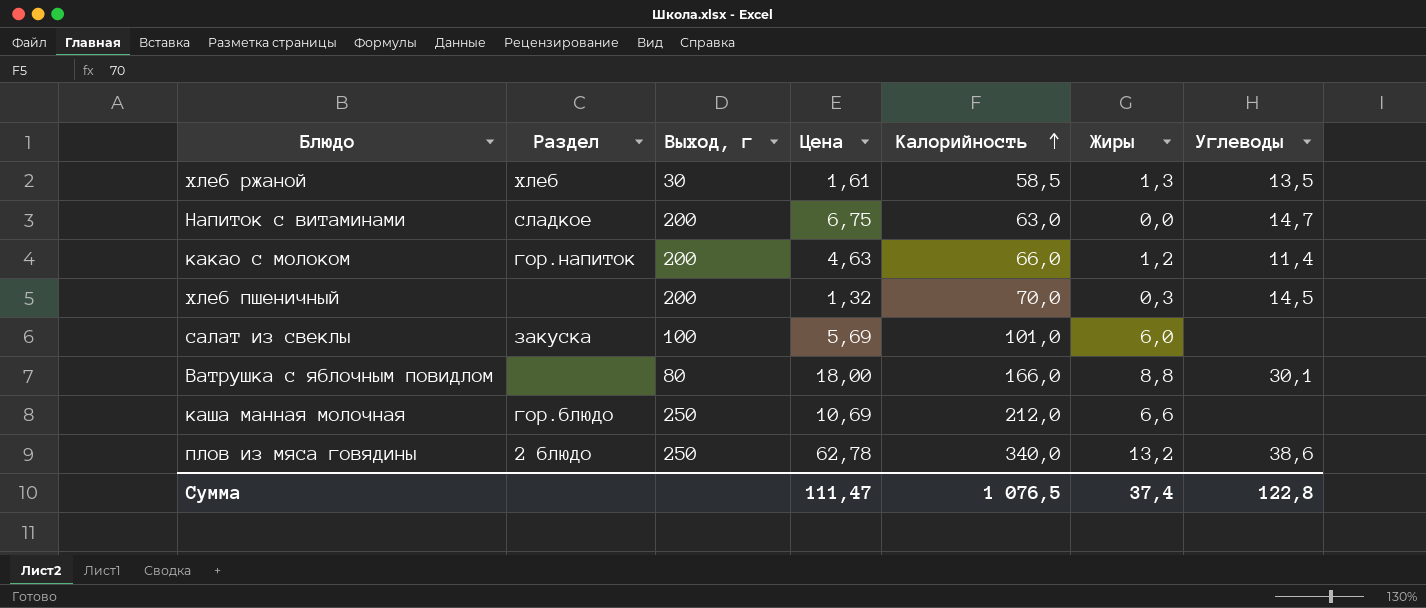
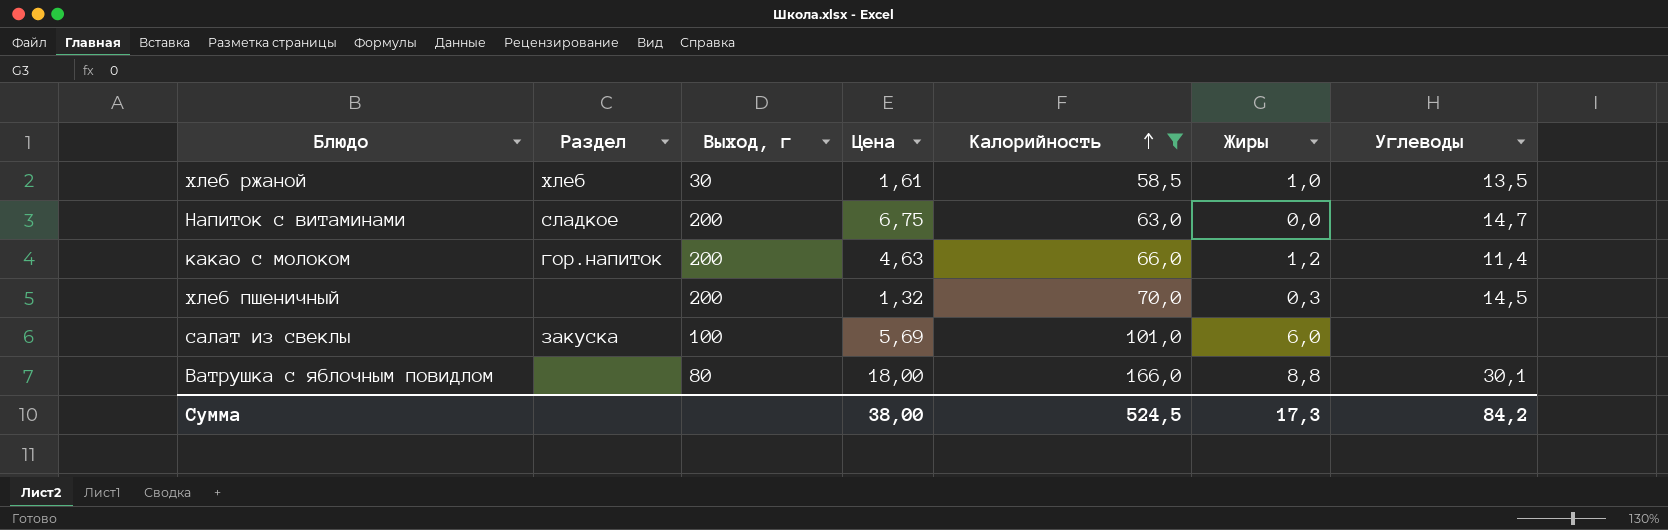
filter: none -> Калорийность <= 166,0
хлеб ржаной | Жиры: 1,3 -> 1,0
Сумма | Цена: 111,47 -> 38,00
Сумма | Калорийность: 1 076,5 -> 524,5
Сумма | Жиры: 37,4 -> 17,3
Сумма | Углеводы: 122,8 -> 84,2

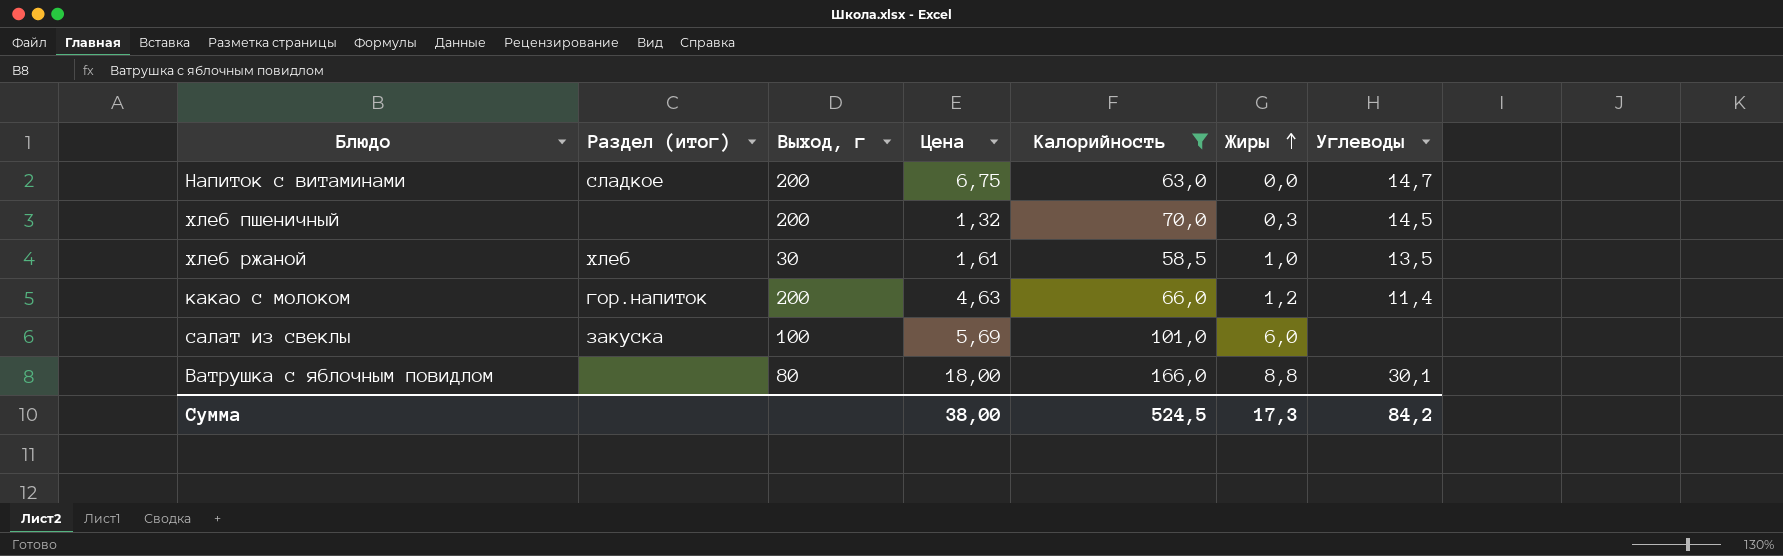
row order: Калорийность ascending -> Жиры ascending
column name: Раздел -> Раздел (итог)

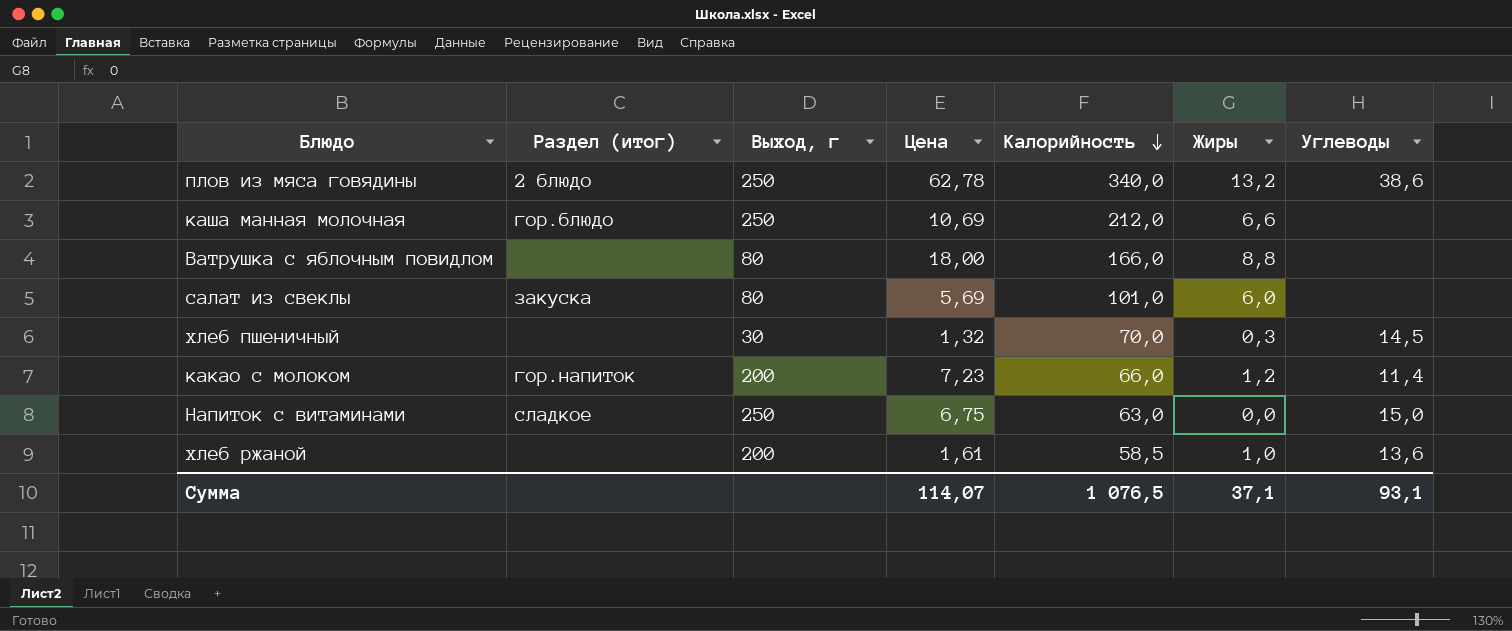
filter: Калорийность <= 166,0 -> none
row order: Жиры ascending -> Калорийность descending
Ватрушка с яблочным повидлом | Углеводы: 30,1 -> none
салат из свеклы | Выход, г: 100 -> 80
хлеб пшеничный | Выход, г: 200 -> 30
какао с молоком | Цена: 4,63 -> 7,23
Напиток с витаминами | Выход, г: 200 -> 250
Напиток с витаминами | Углеводы: 14,7 -> 15,0
хлеб ржаной | Раздел (итог): хлеб -> none
хлеб ржаной | Выход, г: 30 -> 200
хлеб ржаной | Углеводы: 13,5 -> 13,6
Сумма | Цена: 38,00 -> 114,07
Сумма | Калорийность: 524,5 -> 1 076,5
Сумма | Жиры: 17,3 -> 37,1
Сумма | Углеводы: 84,2 -> 93,1

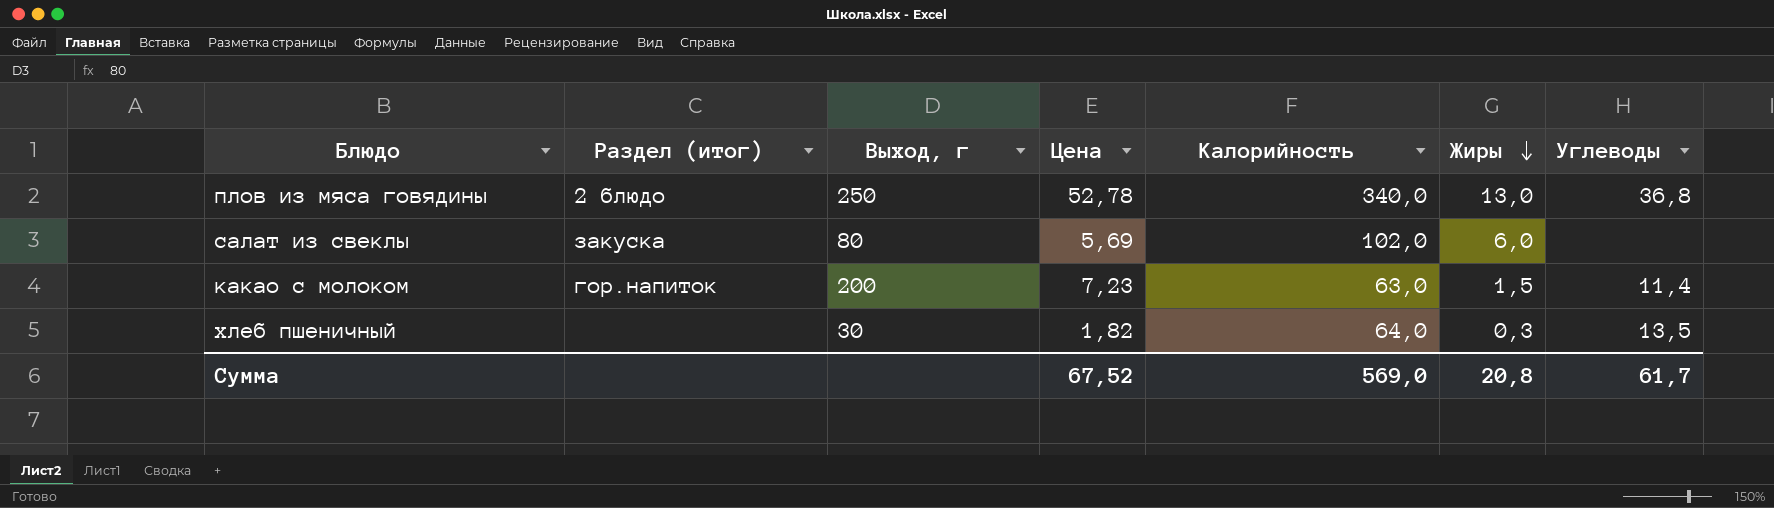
row order: Калорийность descending -> Жиры descending
row каша манная молочная: гор.блюдо | 250 | 10,69 | 212,0 | 6,6 | none -> none
row Ватрушка с яблочным повидлом: none | 80 | 18,00 | 166,0 | 8,8 | none -> none
row Напиток с витаминами: сладкое | 250 | 6,75 | 63,0 | 0,0 | 15,0 -> none
row хлеб ржаной: none | 200 | 1,61 | 58,5 | 1,0 | 13,6 -> none
плов из мяса говядины | Цена: 62,78 -> 52,78
плов из мяса говядины | Жиры: 13,2 -> 13,0
плов из мяса говядины | Углеводы: 38,6 -> 36,8
салат из свеклы | Калорийность: 101,0 -> 102,0
какао с молоком | Калорийность: 66,0 -> 63,0
какао с молоком | Жиры: 1,2 -> 1,5
хлеб пшеничный | Цена: 1,32 -> 1,82
хлеб пшеничный | Калорийность: 70,0 -> 64,0
хлеб пшеничный | Углеводы: 14,5 -> 13,5
Сумма | Цена: 114,07 -> 67,52
Сумма | Калорийность: 1 076,5 -> 569,0
Сумма | Жиры: 37,1 -> 20,8
Сумма | Углеводы: 93,1 -> 61,7

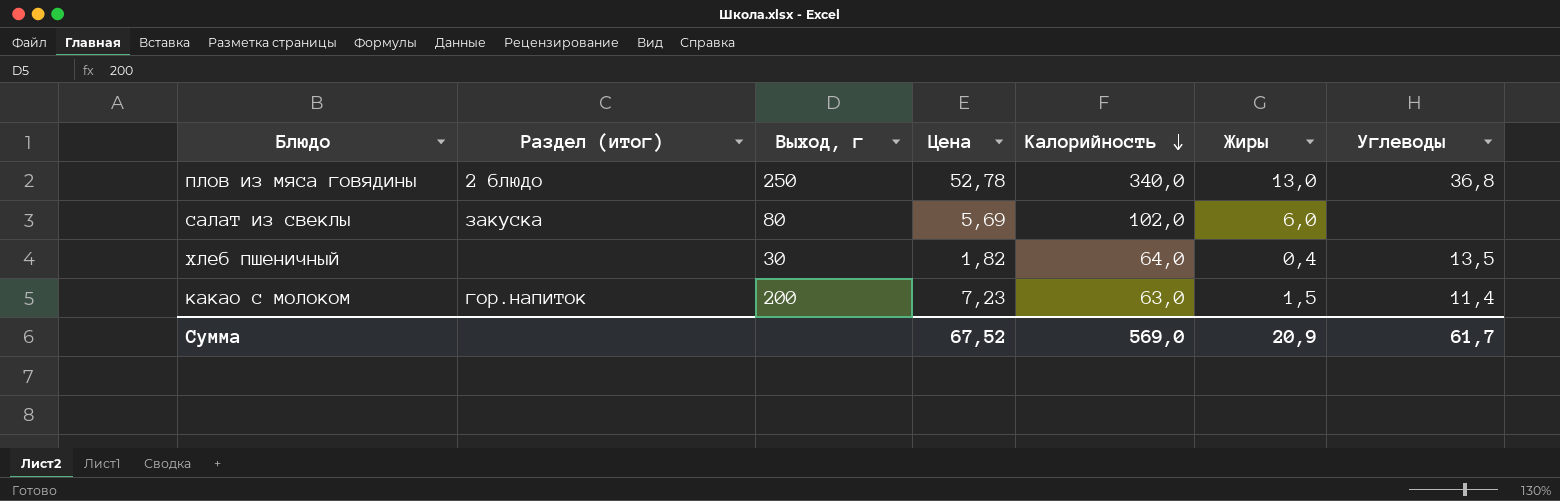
row order: Жиры descending -> Калорийность descending
хлеб пшеничный | Жиры: 0,3 -> 0,4
Сумма | Жиры: 20,8 -> 20,9

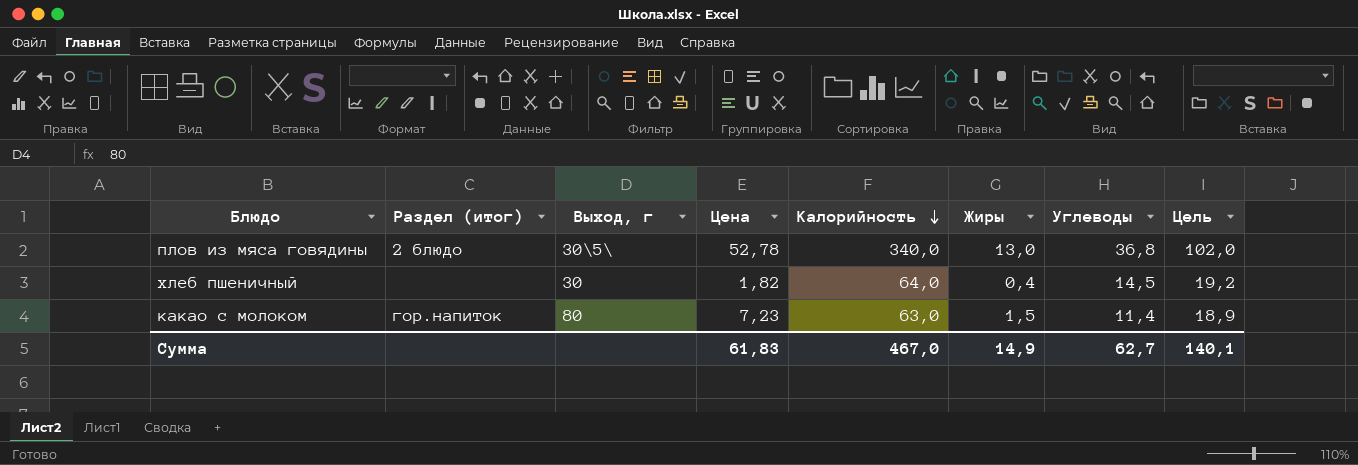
column Цель | formula: none -> [Калорийность] * 0,3
row салат из свеклы: закуска | 80 | 5,69 | 102,0 | 6,0 | none -> none
плов из мяса говядины | Выход, г: 250 -> 30\5\
хлеб пшеничный | Углеводы: 13,5 -> 14,5
какао с молоком | Выход, г: 200 -> 80
Сумма | Цена: 67,52 -> 61,83
Сумма | Калорийность: 569,0 -> 467,0
Сумма | Жиры: 20,9 -> 14,9
Сумма | Углеводы: 61,7 -> 62,7

